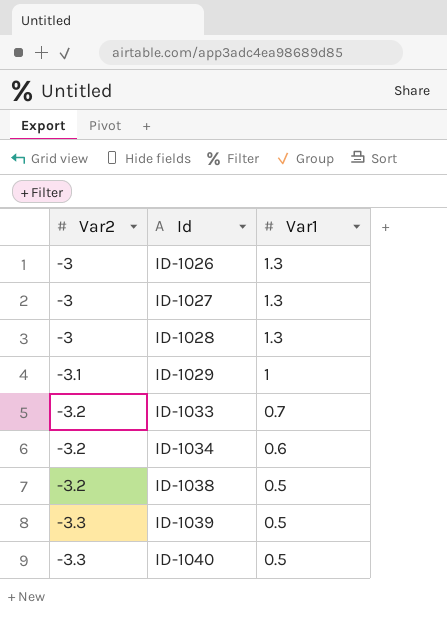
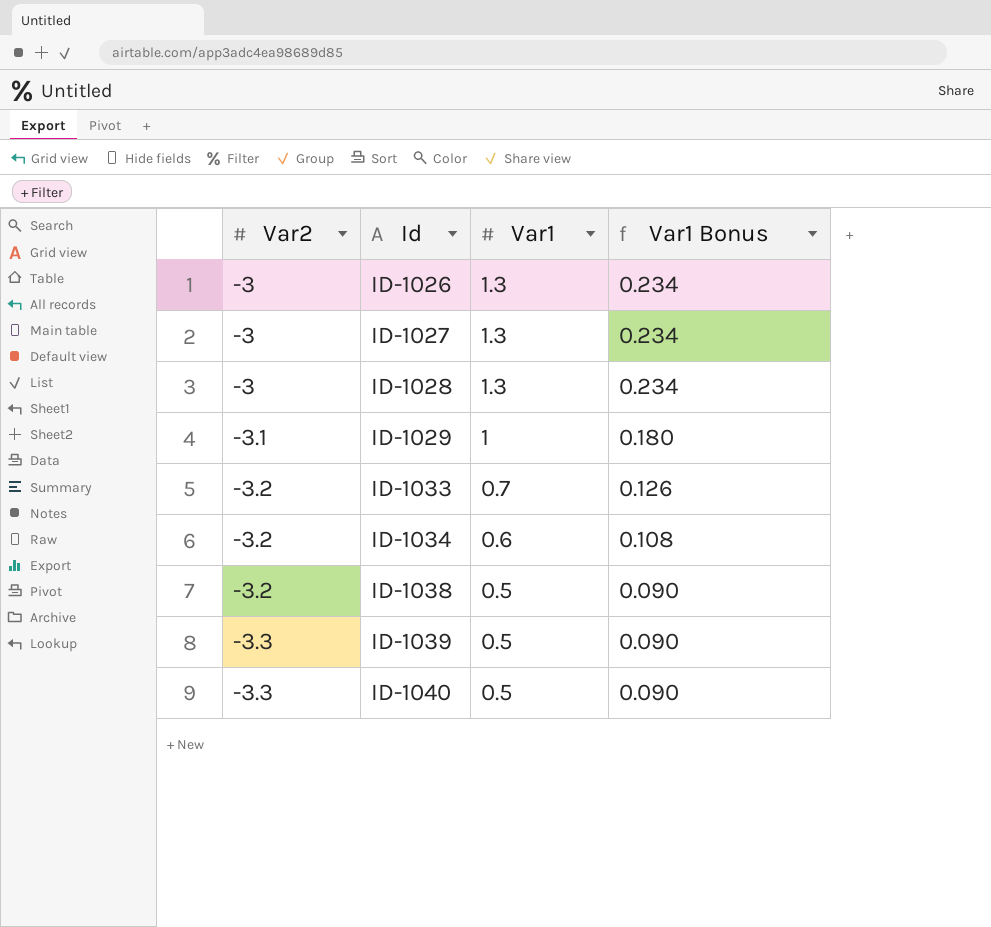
column Var1 Bonus | formula: none -> [Var1] * 0.18

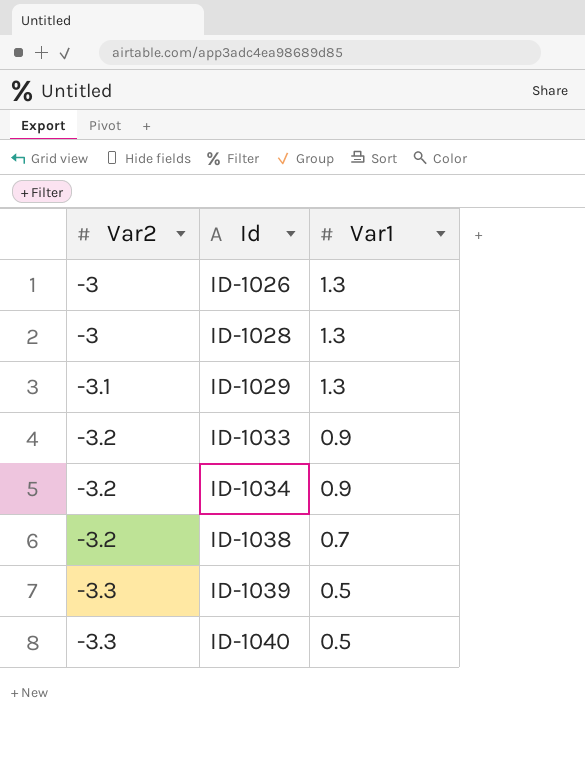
column Var1 Bonus | formula: [Var1] * 0.18 -> none
row ID-1027: -3 | 1.3 | 0.234 -> none
ID-1029 | Var1: 1 -> 1.3
ID-1033 | Var1: 0.7 -> 0.9
ID-1034 | Var1: 0.6 -> 0.9
ID-1038 | Var1: 0.5 -> 0.7

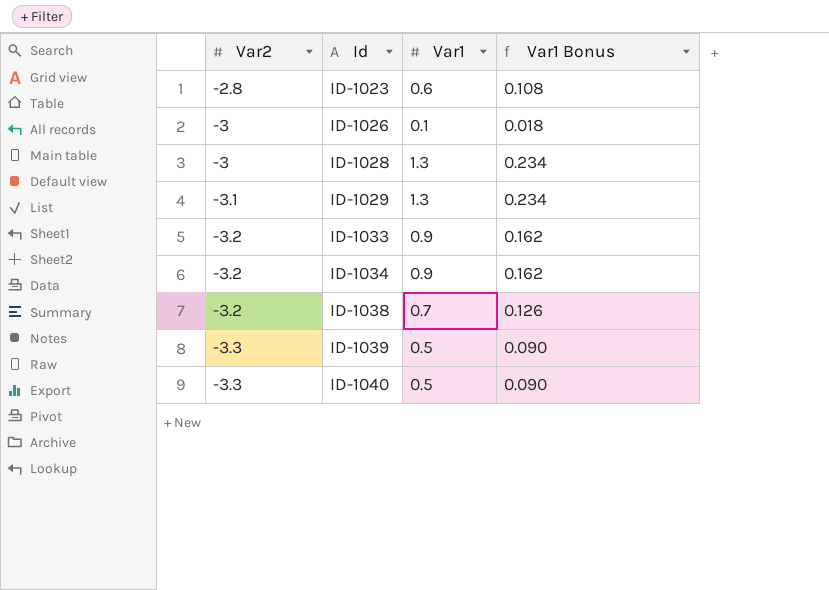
column Var1 Bonus | formula: none -> [Var1] * 0.18
row ID-1023: none -> -2.8 | 0.6 | 0.108
ID-1026 | Var1: 1.3 -> 0.1

